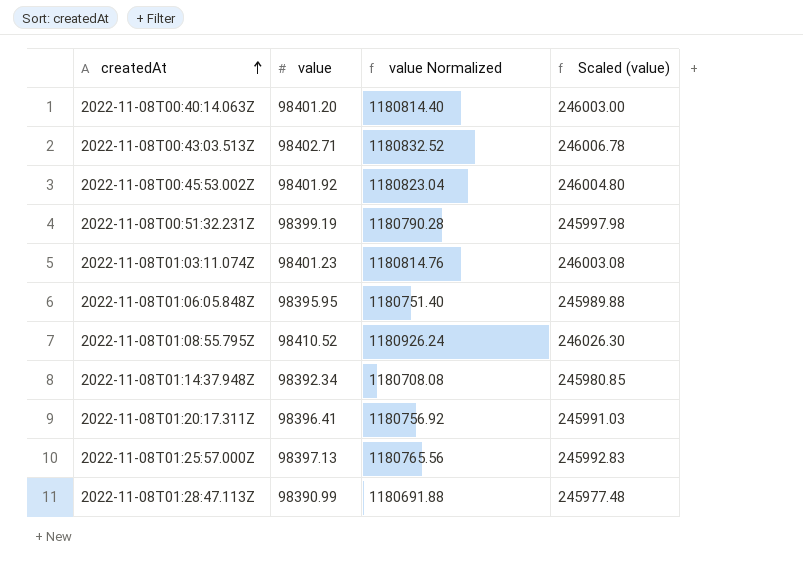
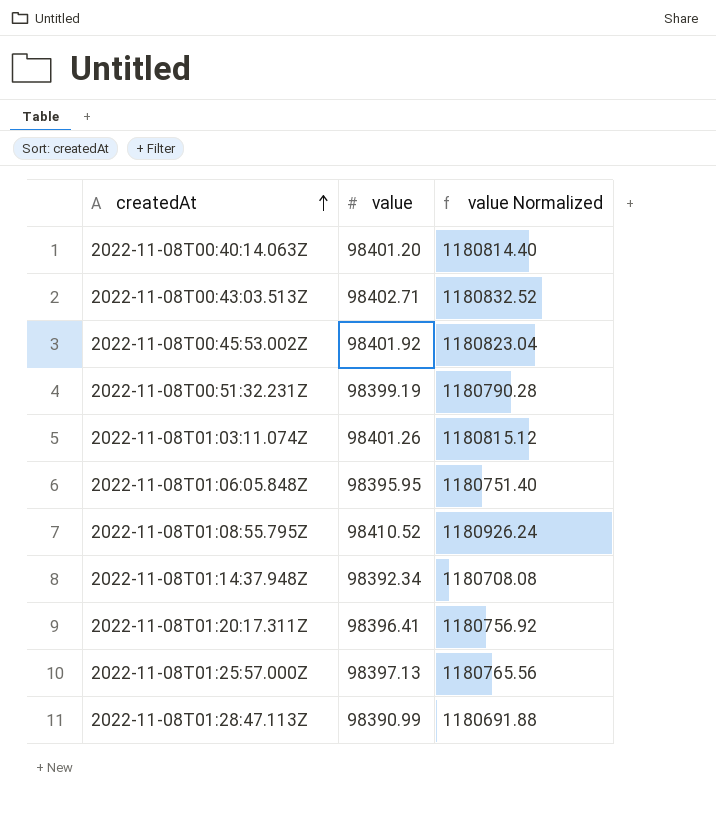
column Scaled (value) | formula: [value] * 2.5 -> none
2022-11-08T01:03:11.074Z | value: 98401.23 -> 98401.26
2022-11-08T01:03:11.074Z | value Normalized: 1180814.76 -> 1180815.12

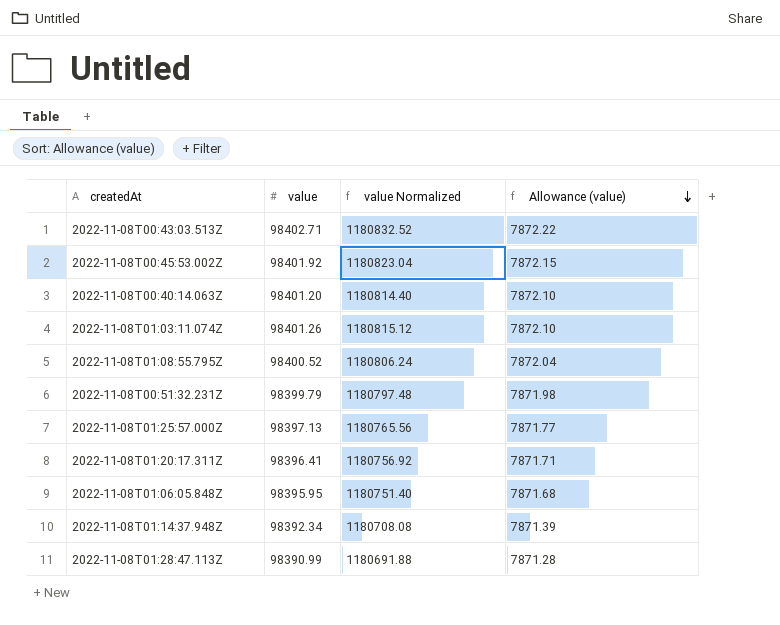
row order: createdAt ascending -> Allowance (value) descending
column Allowance (value) | formula: none -> [value] * 0.08
2022-11-08T01:08:55.795Z | value: 98410.52 -> 98400.52
2022-11-08T01:08:55.795Z | value Normalized: 1180926.24 -> 1180806.24
2022-11-08T00:51:32.231Z | value: 98399.19 -> 98399.79
2022-11-08T00:51:32.231Z | value Normalized: 1180790.28 -> 1180797.48

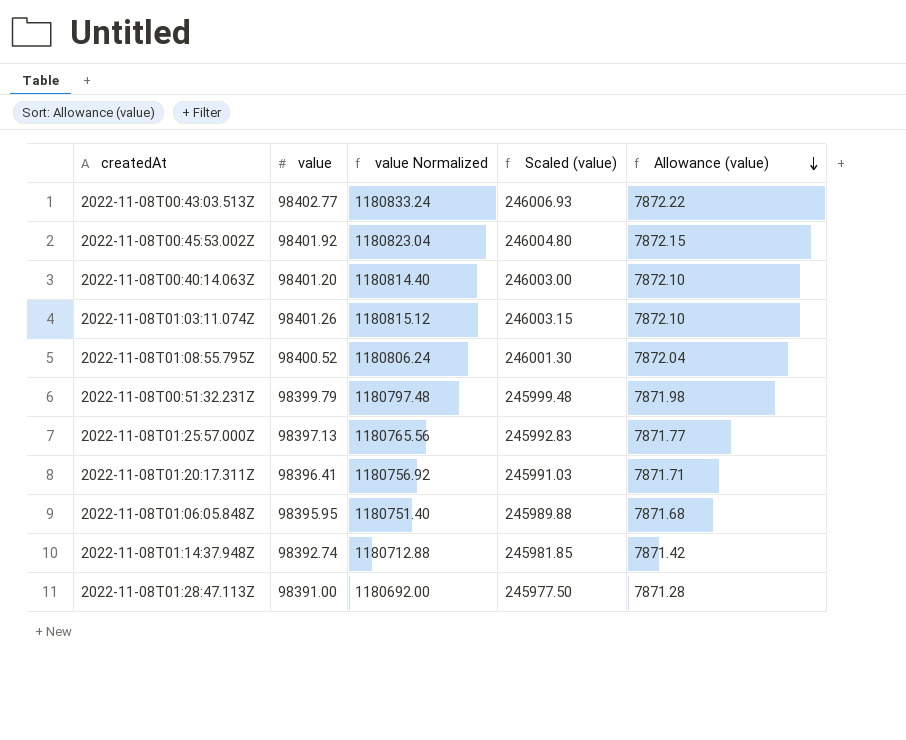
column Scaled (value) | formula: none -> [value] * 2.5
2022-11-08T00:43:03.513Z | value: 98402.71 -> 98402.77
2022-11-08T00:43:03.513Z | value Normalized: 1180832.52 -> 1180833.24
2022-11-08T01:14:37.948Z | value: 98392.34 -> 98392.74
2022-11-08T01:14:37.948Z | value Normalized: 1180708.08 -> 1180712.88
2022-11-08T01:14:37.948Z | Allowance (value): 7871.39 -> 7871.42
2022-11-08T01:28:47.113Z | value: 98390.99 -> 98391.00
2022-11-08T01:28:47.113Z | value Normalized: 1180691.88 -> 1180692.00

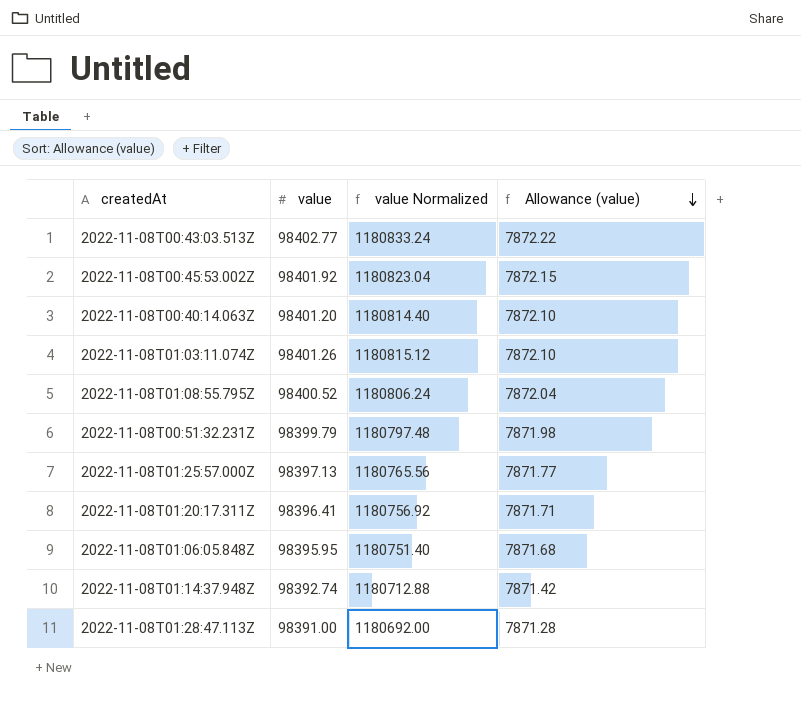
column Scaled (value) | formula: [value] * 2.5 -> none

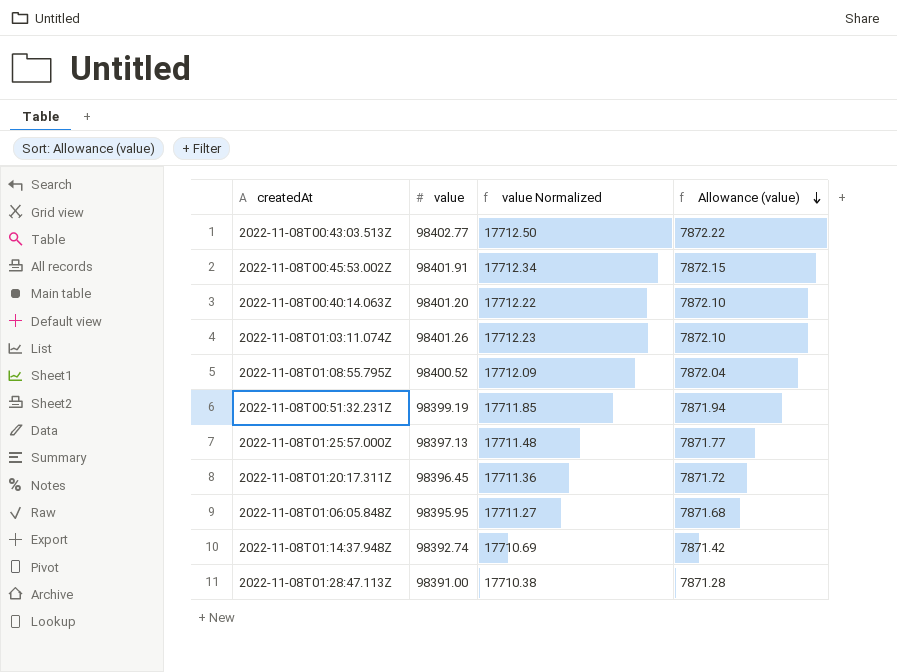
column value Normalized | formula: [value] * 12 -> [value] * 0.18
2022-11-08T00:45:53.002Z | value: 98401.92 -> 98401.91
2022-11-08T00:51:32.231Z | value: 98399.79 -> 98399.19
2022-11-08T00:51:32.231Z | Allowance (value): 7871.98 -> 7871.94
2022-11-08T01:20:17.311Z | value: 98396.41 -> 98396.45
2022-11-08T01:20:17.311Z | Allowance (value): 7871.71 -> 7871.72

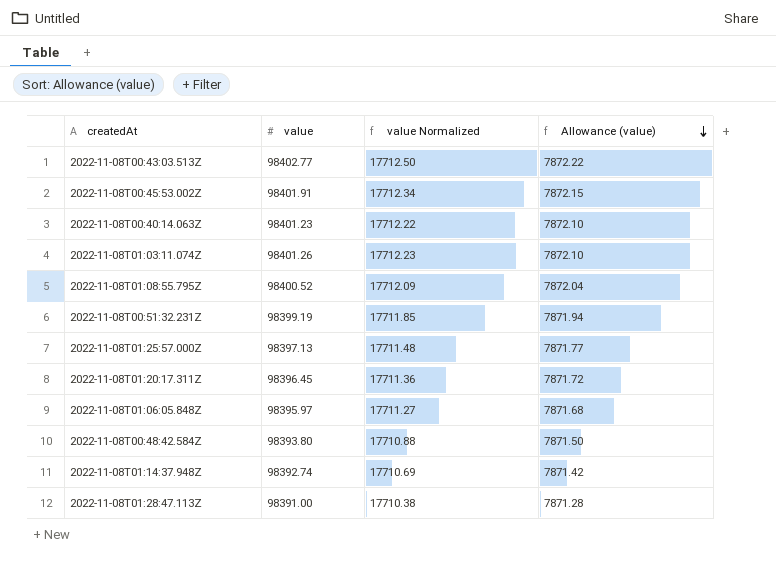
2022-11-08T00:40:14.063Z | value: 98401.20 -> 98401.23
2022-11-08T01:06:05.848Z | value: 98395.95 -> 98395.97
row 2022-11-08T00:48:42.584Z: none -> 98393.80 | 17710.88 | 7871.50

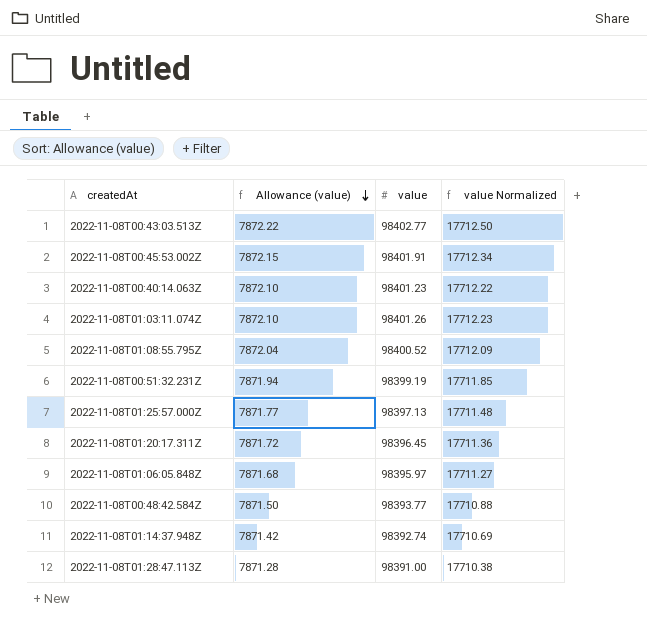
column Allowance (value) | position: 4 -> 2
2022-11-08T00:48:42.584Z | value: 98393.80 -> 98393.77

